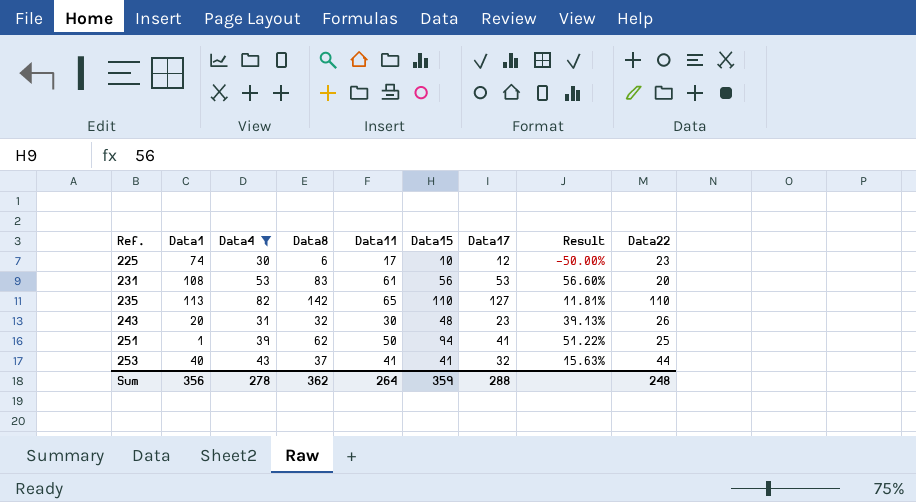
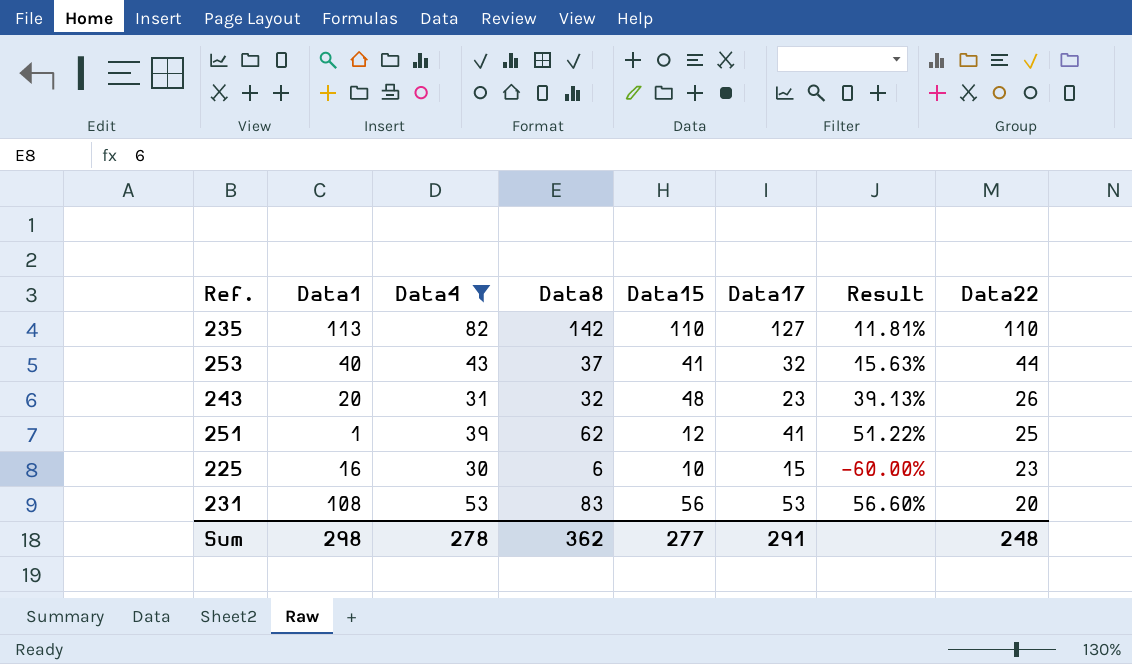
row order: Ref. ascending -> Data22 descending
column Data11 | position: 5 -> none
251 | Data15: 94 -> 12
225 | Data1: 74 -> 16
225 | Data17: 12 -> 15
225 | Result: -50.00% -> -60.00%
Sum | Data1: 356 -> 298
Sum | Data15: 359 -> 277
Sum | Data17: 288 -> 291

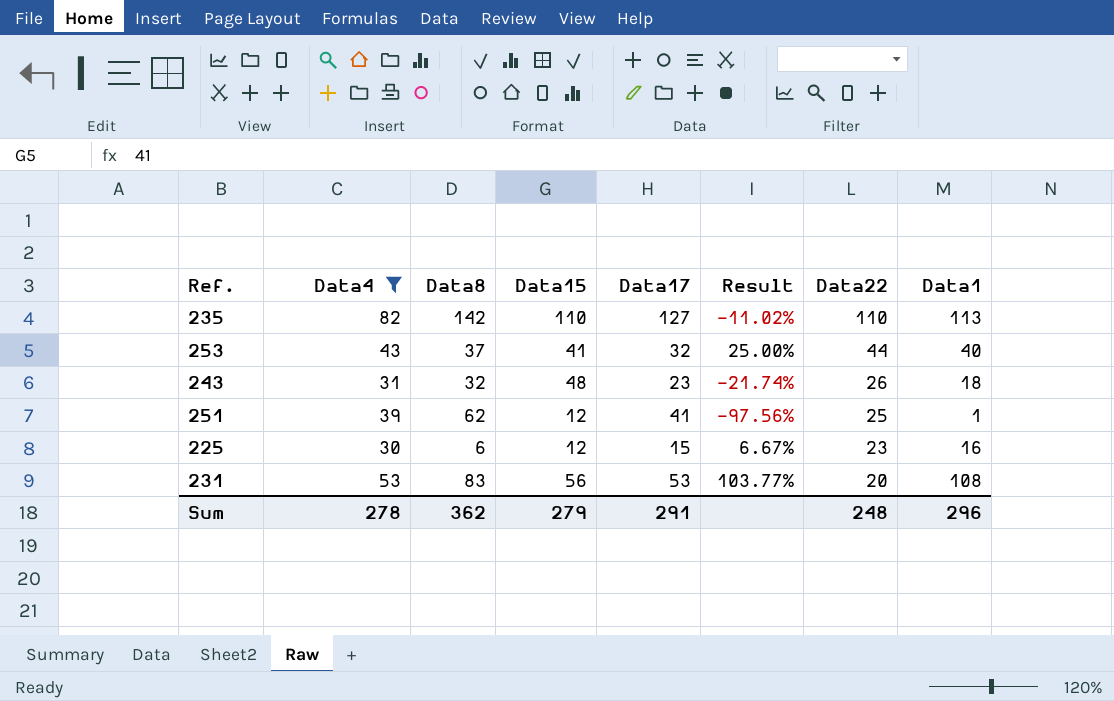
column Result | formula: ([Data8] - [Data17]) / [Data17] -> ([Data1] - [Data17]) / [Data17]
column Data1 | position: 2 -> 8
243 | Data1: 20 -> 18
225 | Data15: 10 -> 12
Sum | Data15: 277 -> 279
Sum | Data1: 298 -> 296

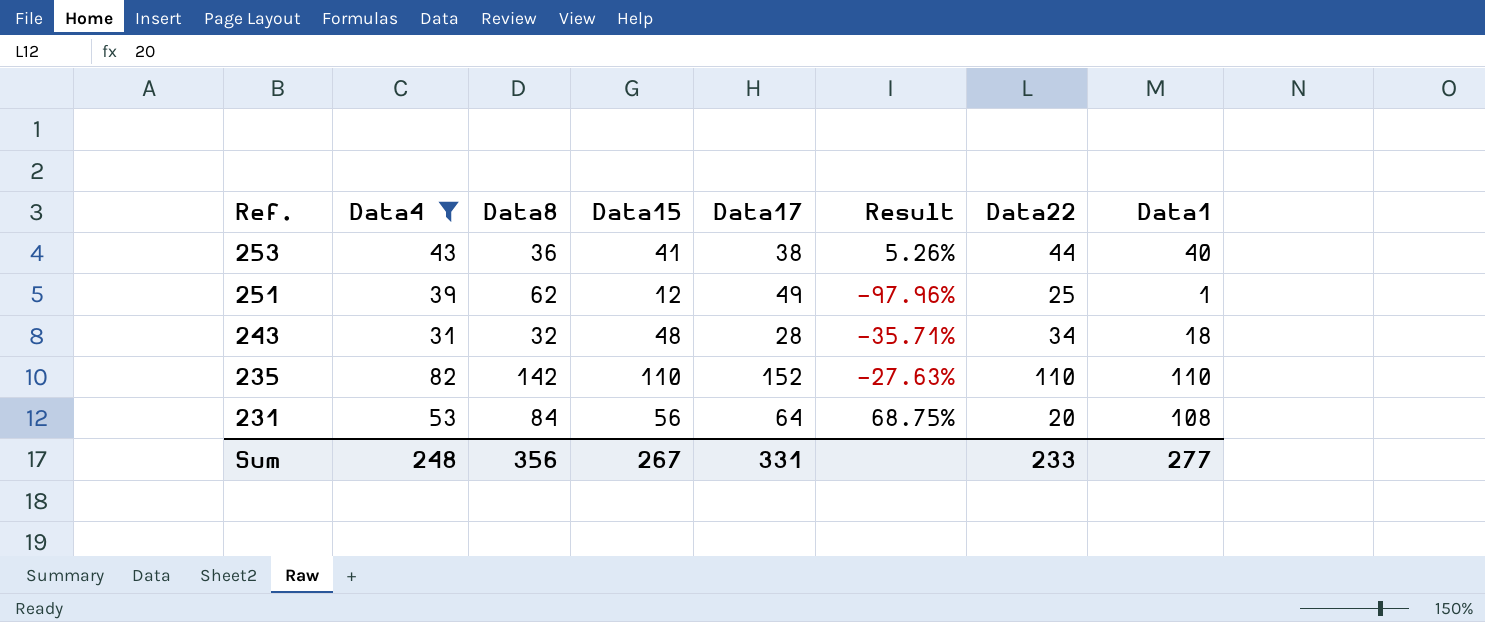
row order: Data22 descending -> Ref. descending
row 225: 30 | 6 | 12 | 15 | 6.67% | 23 | 16 -> none
253 | Data8: 37 -> 36
253 | Data17: 32 -> 38
253 | Result: 25.00% -> 5.26%
251 | Data17: 41 -> 49
251 | Result: -97.56% -> -97.96%
243 | Data17: 23 -> 28
243 | Result: -21.74% -> -35.71%
243 | Data22: 26 -> 34
235 | Data17: 127 -> 152
235 | Result: -11.02% -> -27.63%
235 | Data1: 113 -> 110
231 | Data8: 83 -> 84
231 | Data17: 53 -> 64
231 | Result: 103.77% -> 68.75%
Sum | Data4: 278 -> 248
Sum | Data8: 362 -> 356
Sum | Data15: 279 -> 267
Sum | Data17: 291 -> 331
Sum | Data22: 248 -> 233
Sum | Data1: 296 -> 277

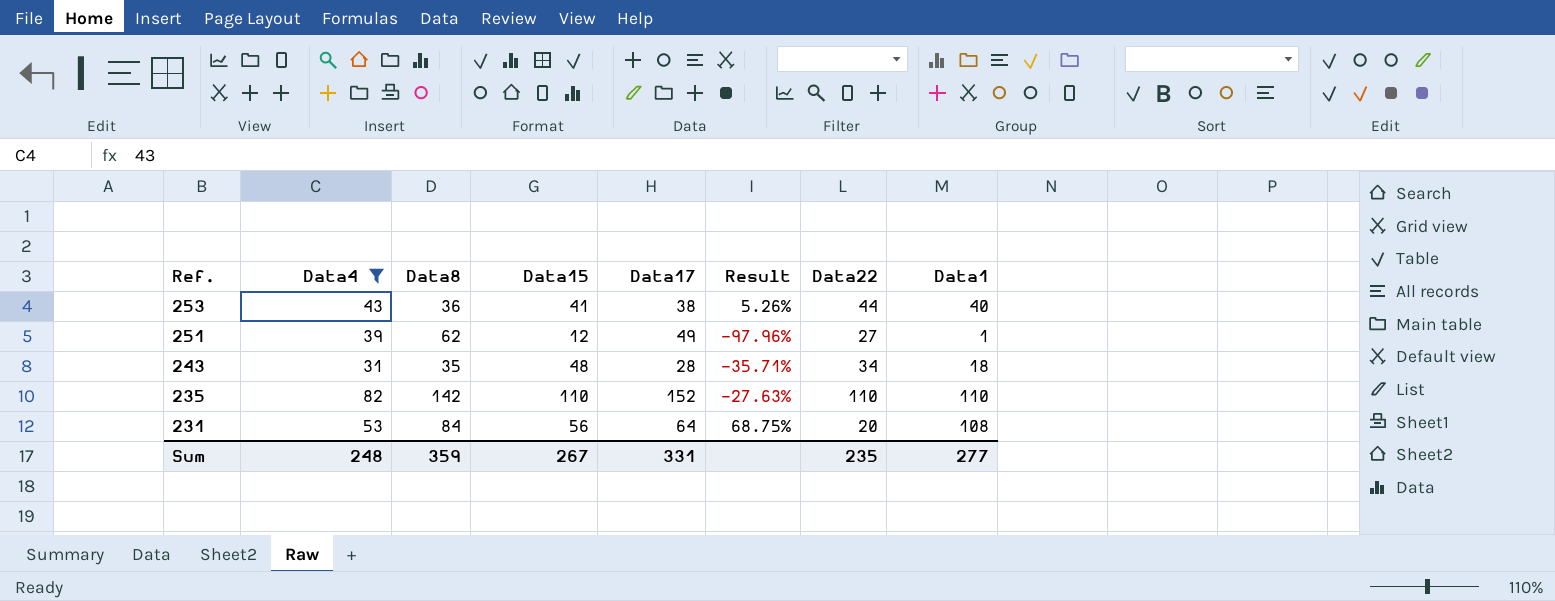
251 | Data22: 25 -> 27
243 | Data8: 32 -> 35
Sum | Data8: 356 -> 359
Sum | Data22: 233 -> 235

